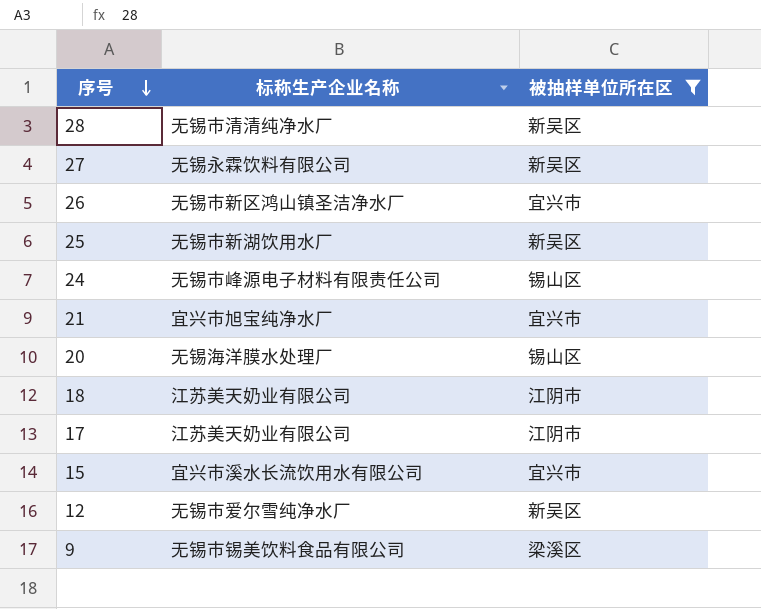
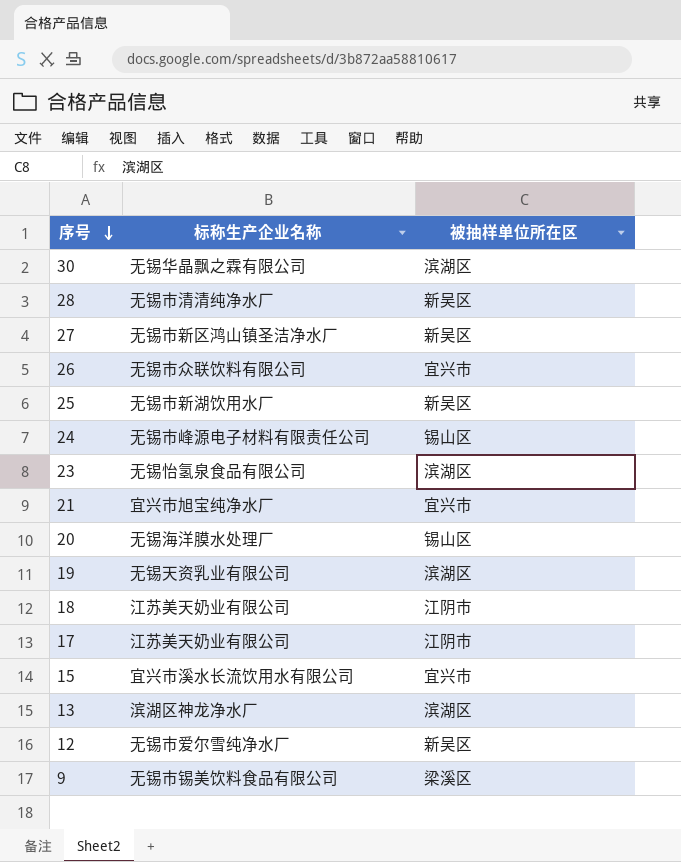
filter: 被抽样单位所在区 != 滨湖区 -> none
27 | 标称生产企业名称: 无锡永霖饮料有限公司 -> 无锡市新区鸿山镇圣洁净水厂
26 | 标称生产企业名称: 无锡市新区鸿山镇圣洁净水厂 -> 无锡市众联饮料有限公司

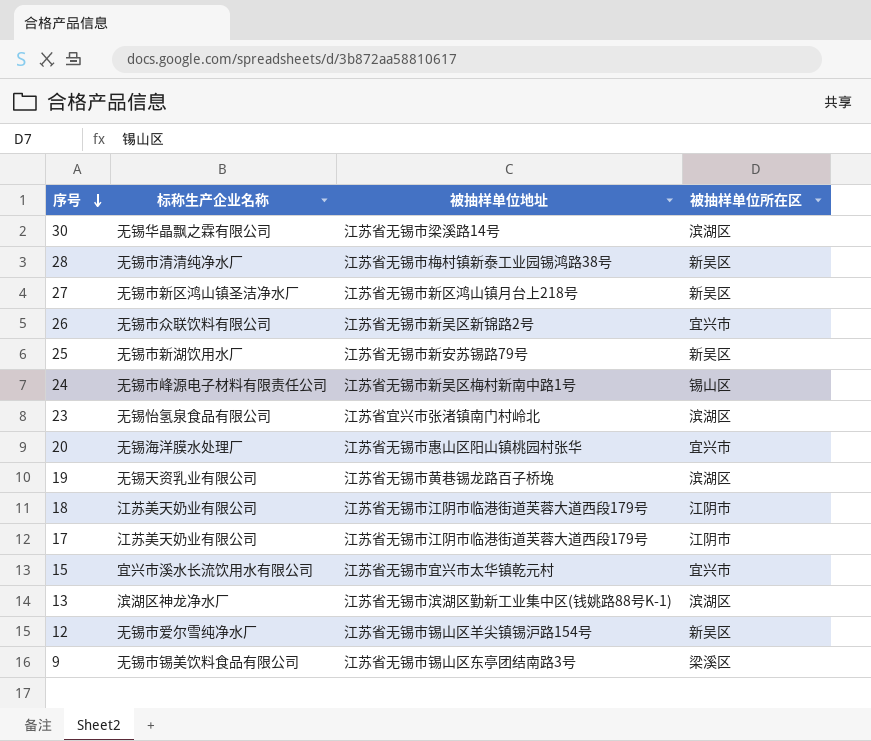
column 被抽样单位地址 | position: none -> 3
row 21: 宜兴市旭宝纯净水厂 | 宜兴市 -> none
20 | 被抽样单位所在区: 锡山区 -> 宜兴市

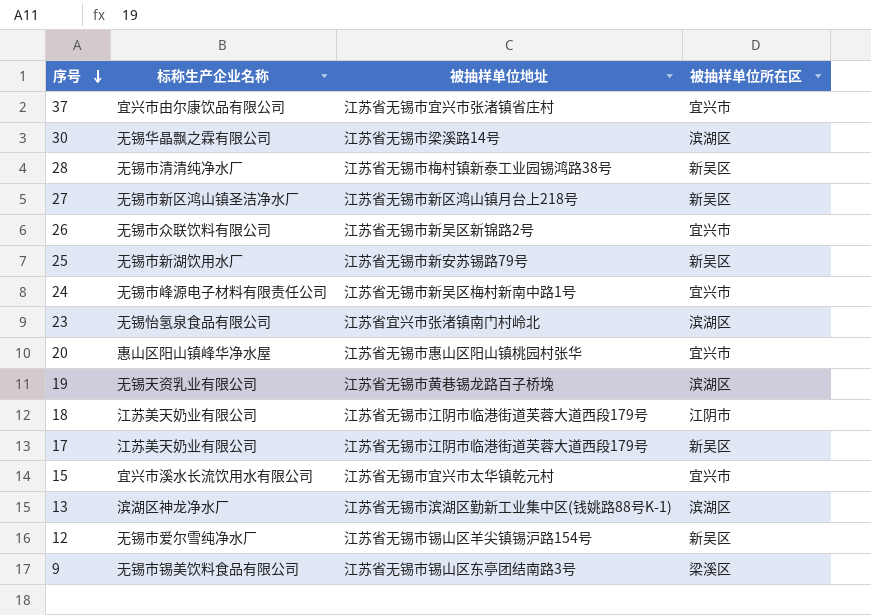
row 37: none -> 宜兴市由尔康饮品有限公司 | 江苏省无锡市宜兴市张渚镇省庄村 | 宜兴市
24 | 被抽样单位所在区: 锡山区 -> 宜兴市
20 | 标称生产企业名称: 无锡海洋膜水处理厂 -> 惠山区阳山镇峰华净水屋
17 | 被抽样单位所在区: 江阴市 -> 新吴区

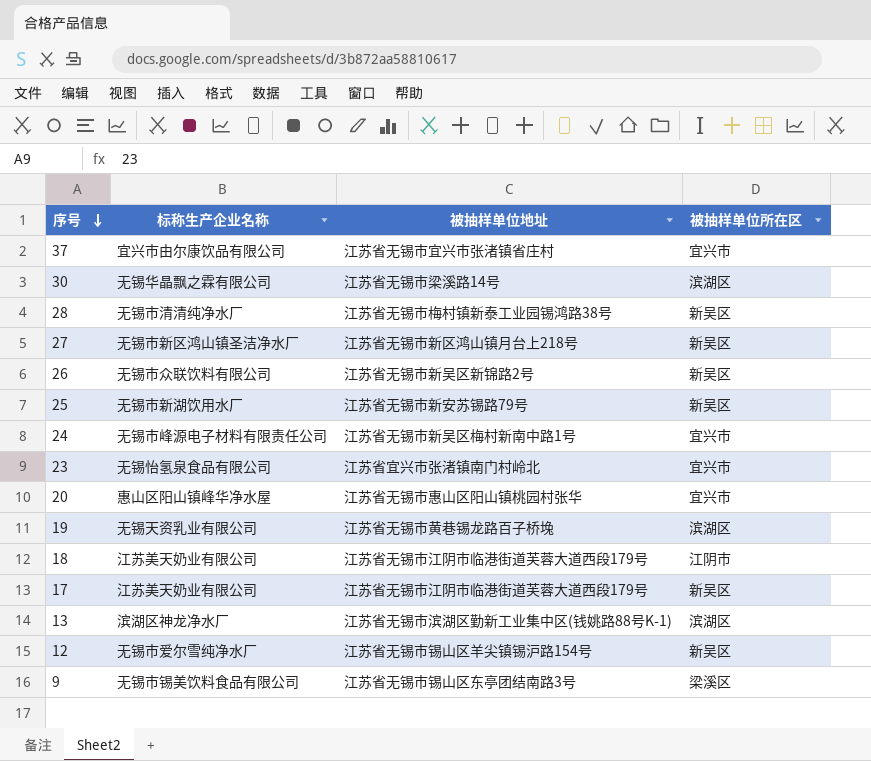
row 15: 宜兴市溪水长流饮用水有限公司 | 江苏省无锡市宜兴市太华镇乾元村 | 宜兴市 -> none
26 | 被抽样单位所在区: 宜兴市 -> 新吴区
23 | 被抽样单位所在区: 滨湖区 -> 宜兴市

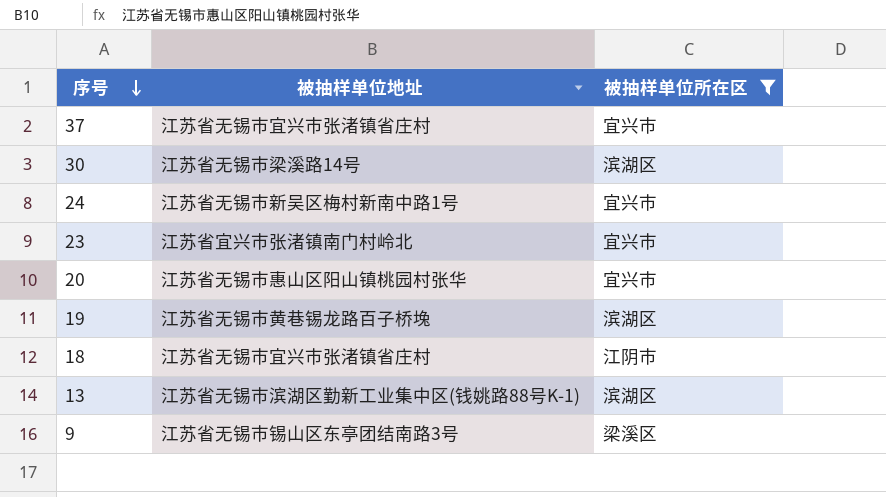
filter: none -> 被抽样单位所在区 != 新吴区
column 标称生产企业名称 | position: 2 -> none
18 | 被抽样单位地址: 江苏省无锡市江阴市临港街道芙蓉大道西段179号 -> 江苏省无锡市宜兴市张渚镇省庄村

